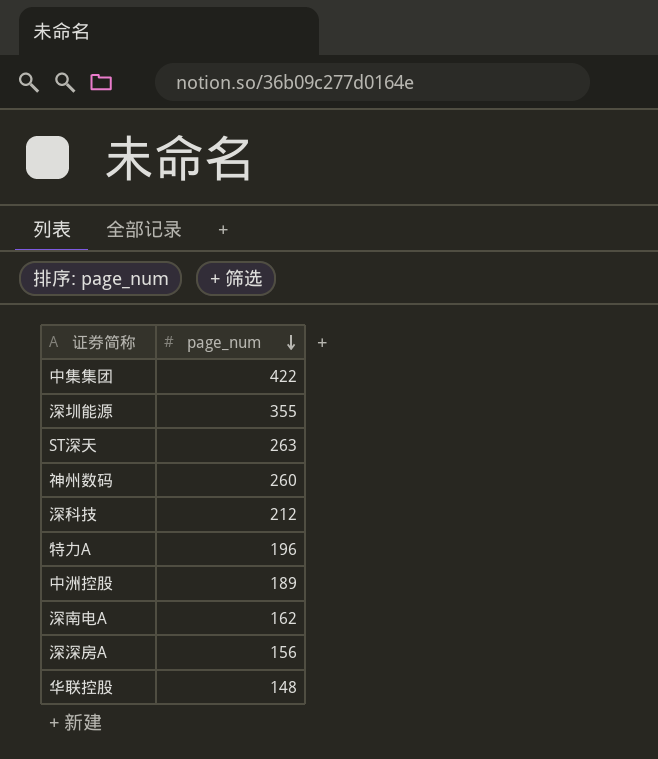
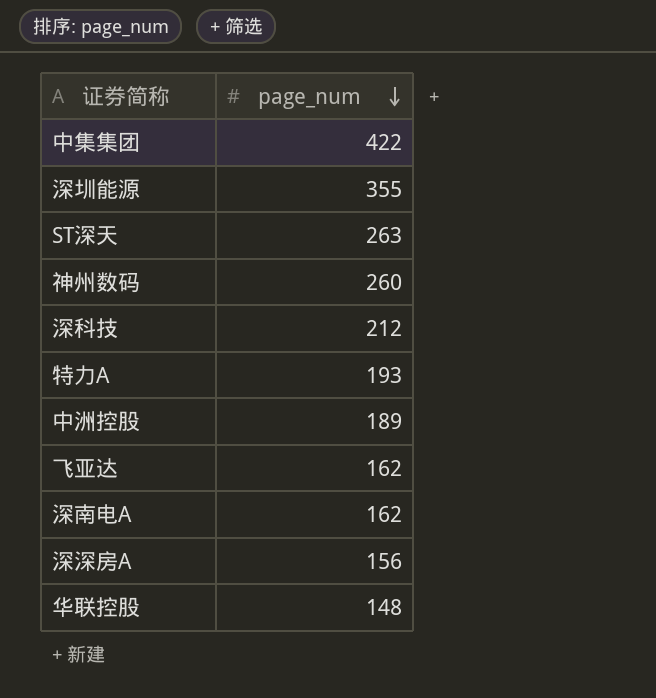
特力A | page_num: 196 -> 193
row 飞亚达: none -> 162

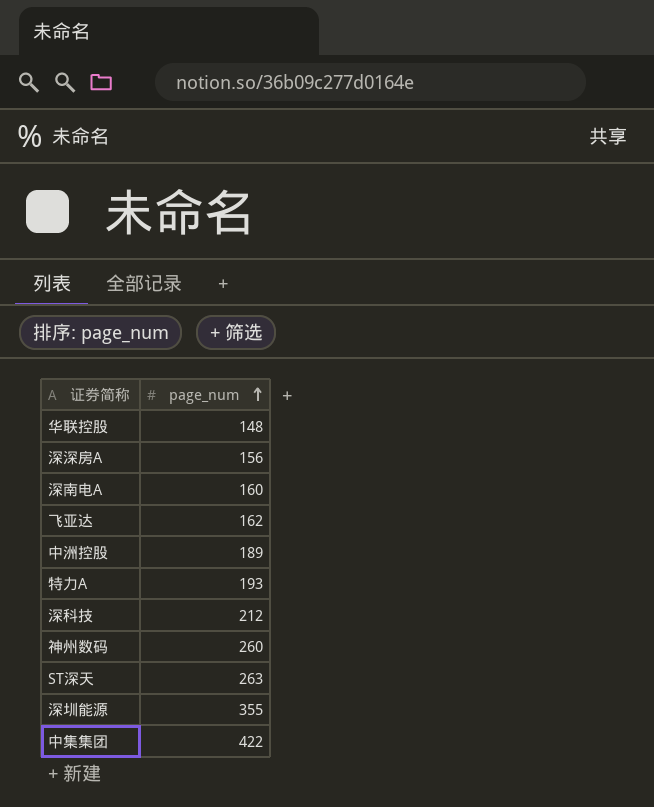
row order: page_num descending -> page_num ascending
深南电A | page_num: 162 -> 160

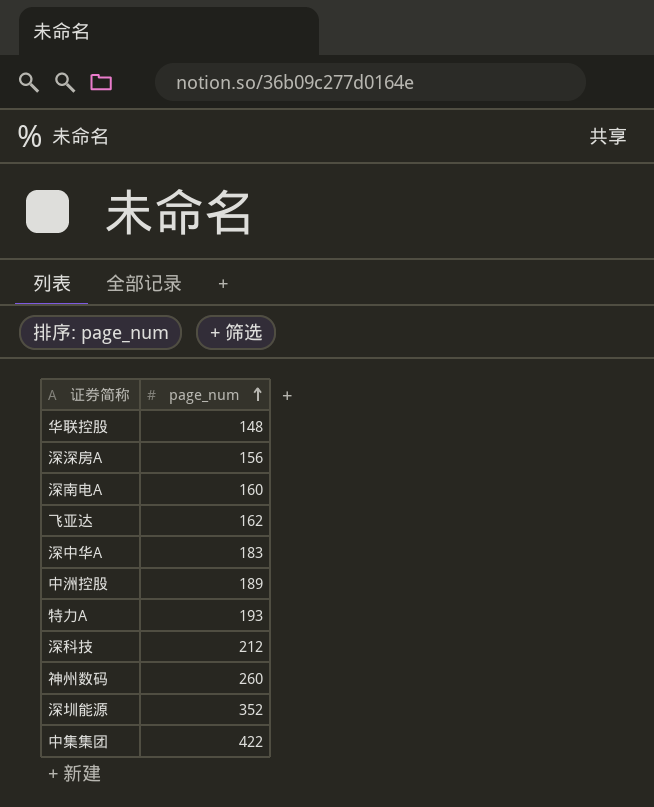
row ST深天: 263 -> none
row 深中华A: none -> 183
深圳能源 | page_num: 355 -> 352

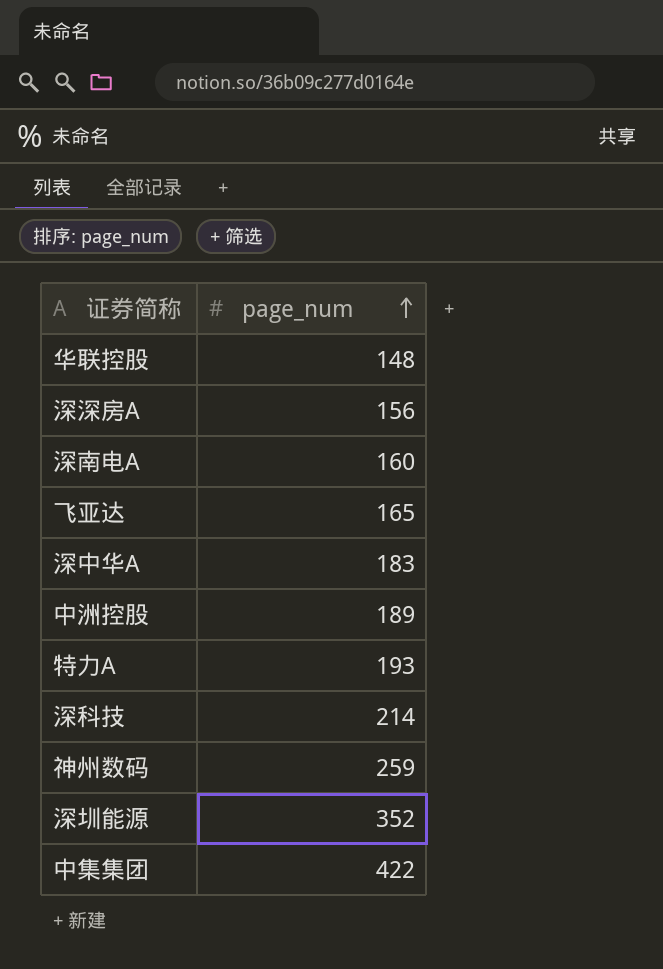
飞亚达 | page_num: 162 -> 165
深科技 | page_num: 212 -> 214
神州数码 | page_num: 260 -> 259

